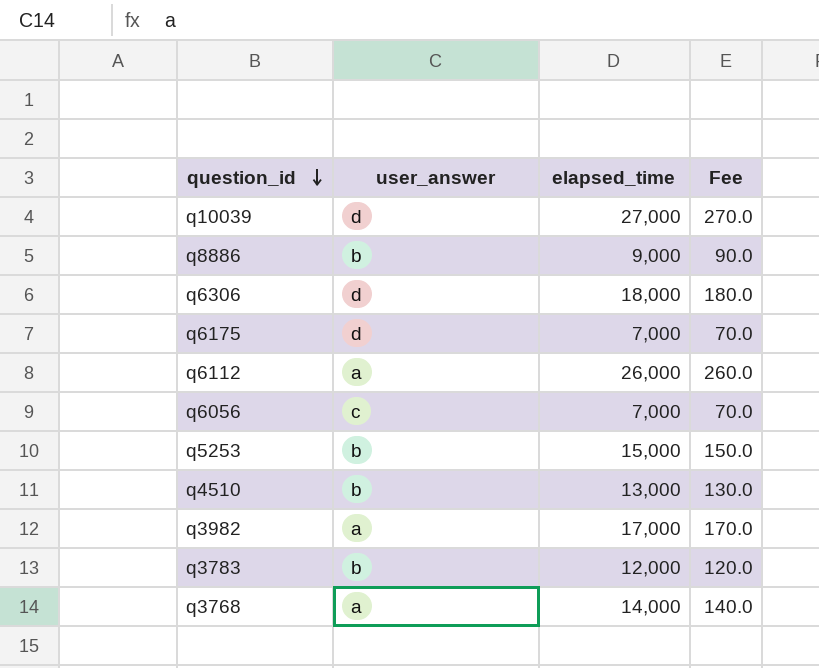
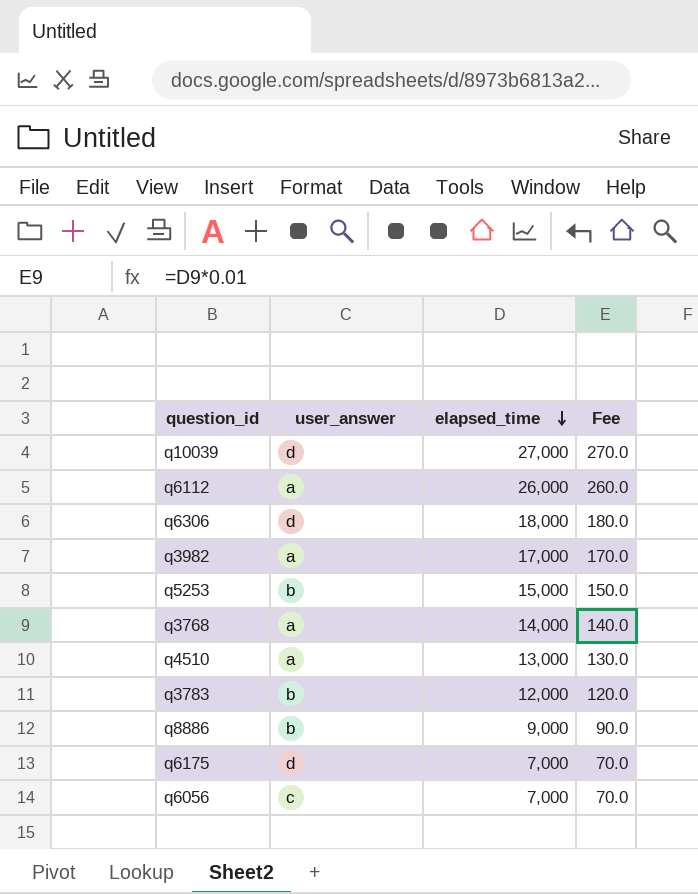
row order: question_id descending -> elapsed_time descending
q4510 | user_answer: b -> a

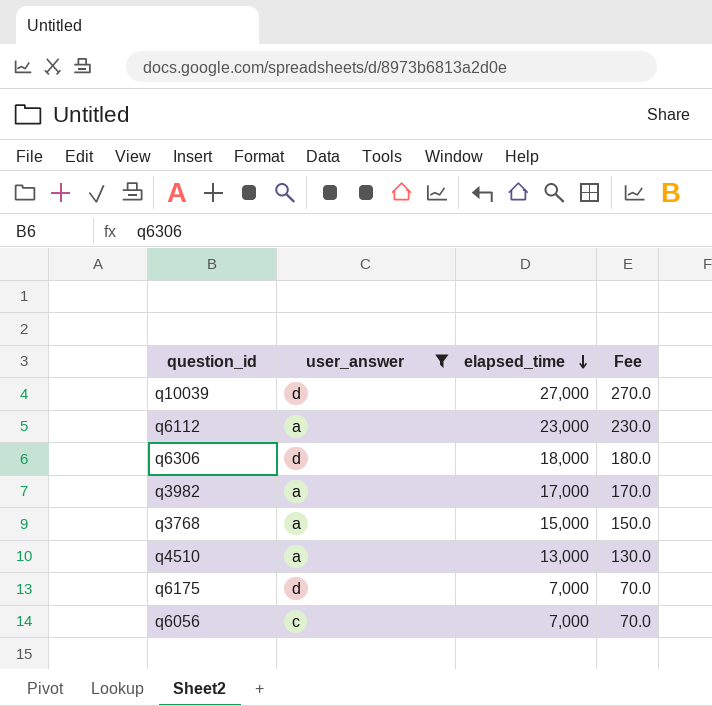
filter: none -> user_answer != b
q6112 | elapsed_time: 26,000 -> 23,000
q6112 | Fee: 260.0 -> 230.0
q3768 | elapsed_time: 14,000 -> 15,000
q3768 | Fee: 140.0 -> 150.0

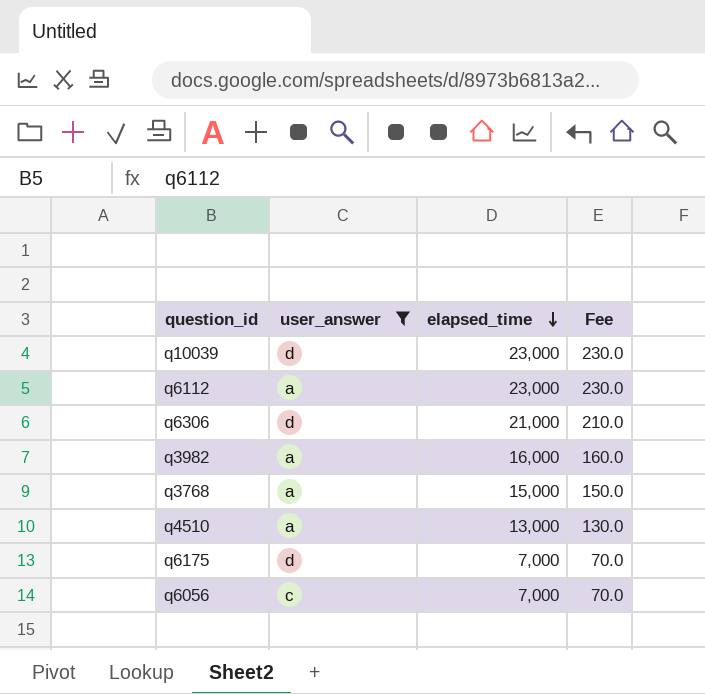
q10039 | elapsed_time: 27,000 -> 23,000
q10039 | Fee: 270.0 -> 230.0
q6306 | elapsed_time: 18,000 -> 21,000
q6306 | Fee: 180.0 -> 210.0
q3982 | elapsed_time: 17,000 -> 16,000
q3982 | Fee: 170.0 -> 160.0

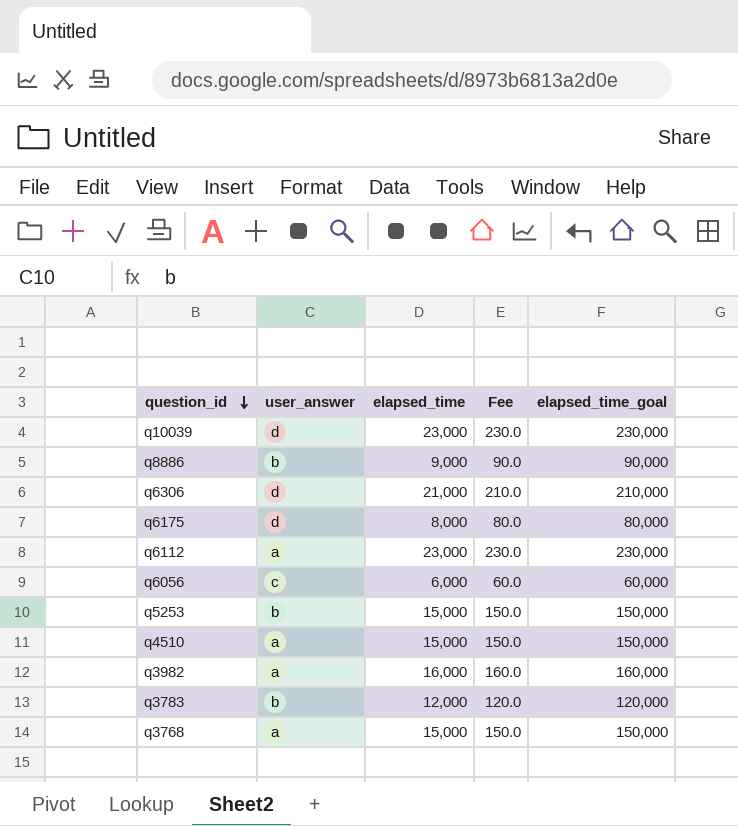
filter: user_answer != b -> none
row order: elapsed_time descending -> question_id descending
column elapsed_time_goal | formula: none -> [elapsed_time] * 10
q6175 | elapsed_time: 7,000 -> 8,000
q6175 | Fee: 70.0 -> 80.0
q6056 | elapsed_time: 7,000 -> 6,000
q6056 | Fee: 70.0 -> 60.0
q4510 | elapsed_time: 13,000 -> 15,000
q4510 | Fee: 130.0 -> 150.0

